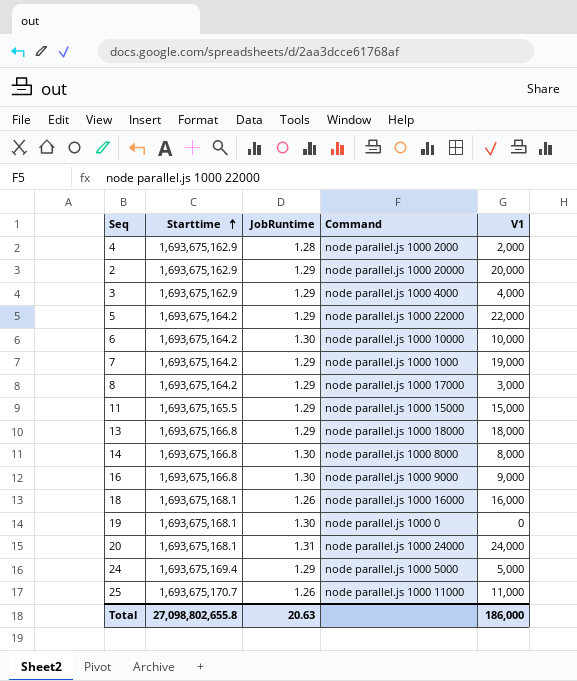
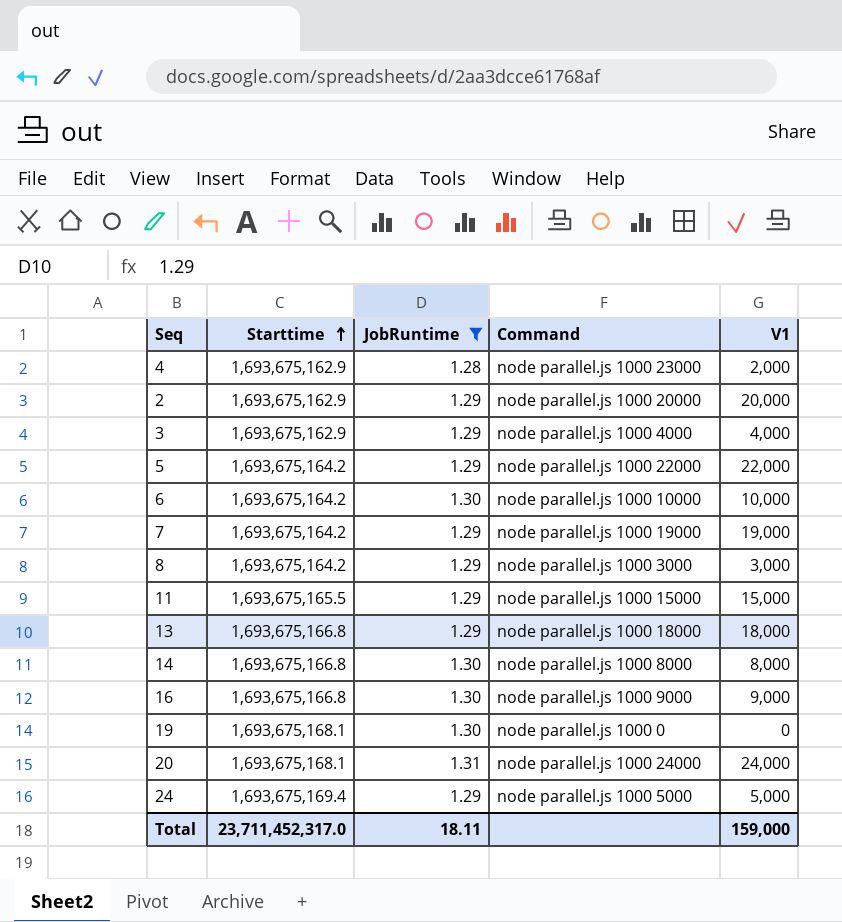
filter: none -> JobRuntime != 1.26
4 | Command: node parallel.js 1000 2000 -> node parallel.js 1000 23000
7 | Command: node parallel.js 1000 1000 -> node parallel.js 1000 19000
8 | Command: node parallel.js 1000 17000 -> node parallel.js 1000 3000
Total | Starttime: 27,098,802,655.8 -> 23,711,452,317.0
Total | JobRuntime: 20.63 -> 18.11
Total | V1: 186,000 -> 159,000

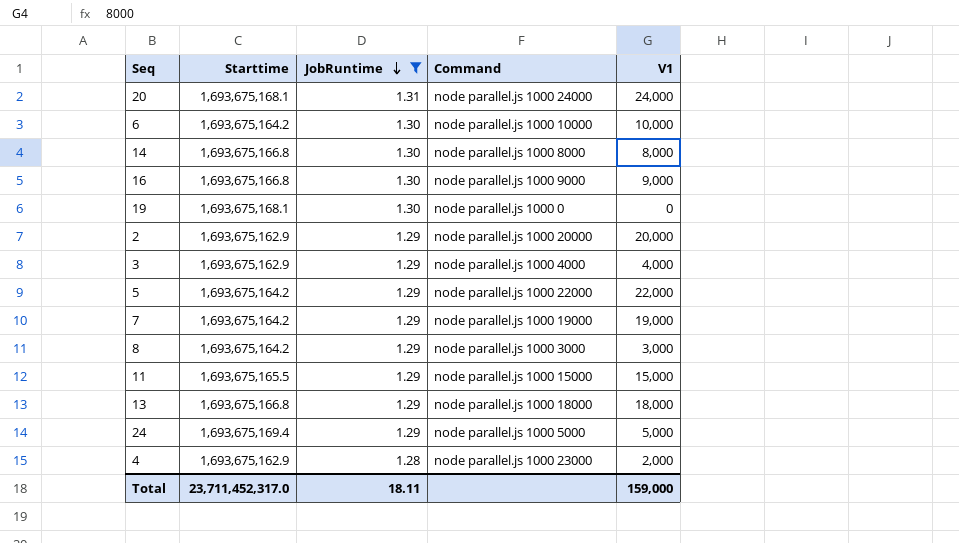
row order: Starttime ascending -> JobRuntime descending

